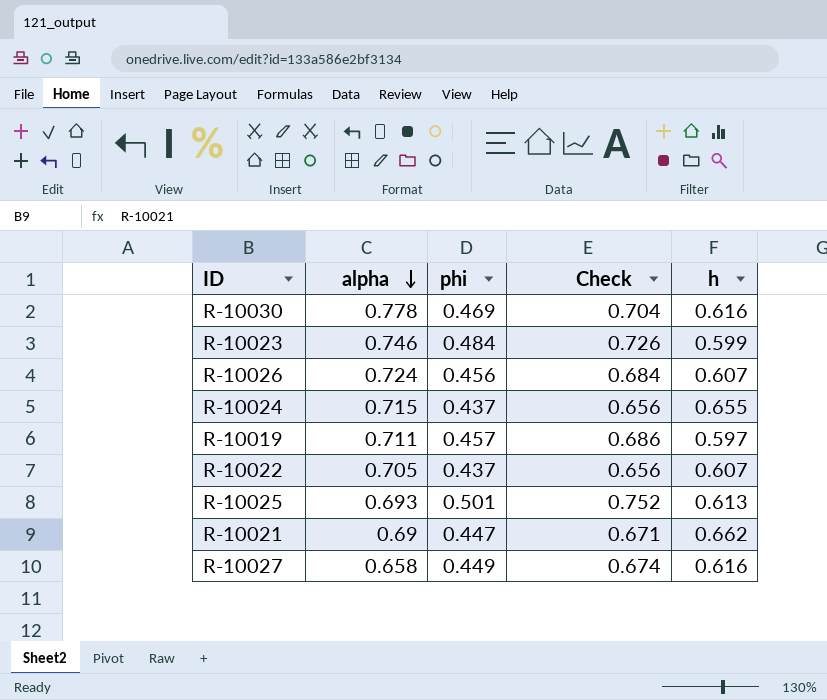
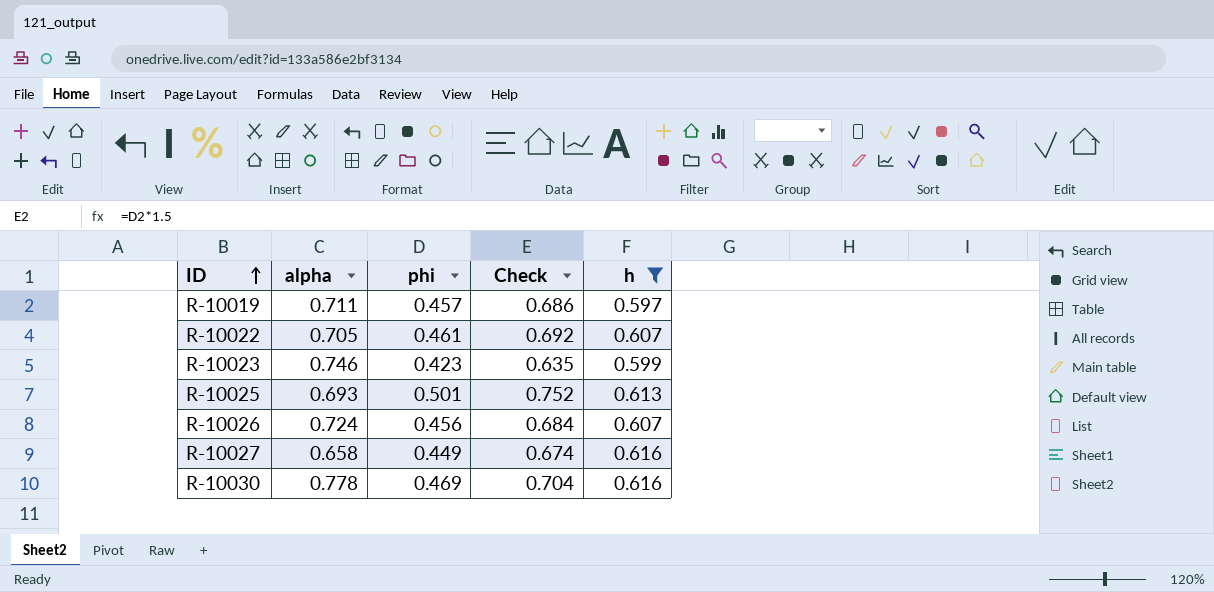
filter: none -> h <= 0.616
row order: alpha descending -> ID ascending
R-10022 | phi: 0.437 -> 0.461
R-10022 | Check: 0.656 -> 0.692
R-10023 | phi: 0.484 -> 0.423
R-10023 | Check: 0.726 -> 0.635

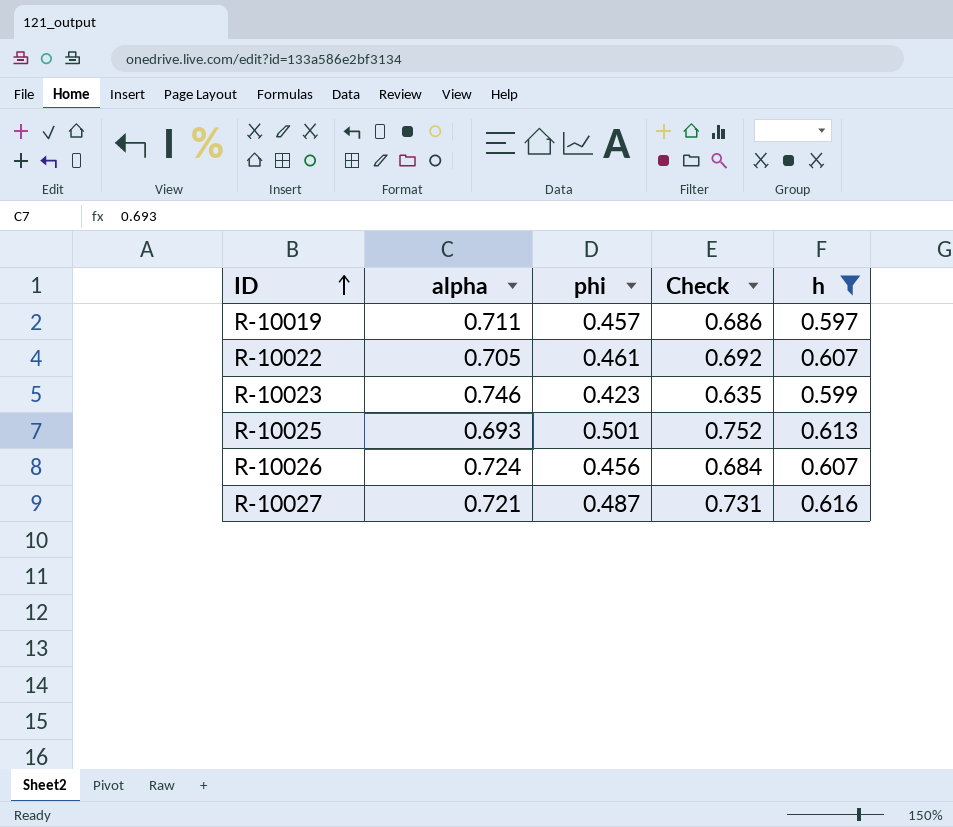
row R-10030: 0.778 | 0.469 | 0.704 | 0.616 -> none
R-10027 | alpha: 0.658 -> 0.721
R-10027 | phi: 0.449 -> 0.487
R-10027 | Check: 0.674 -> 0.731

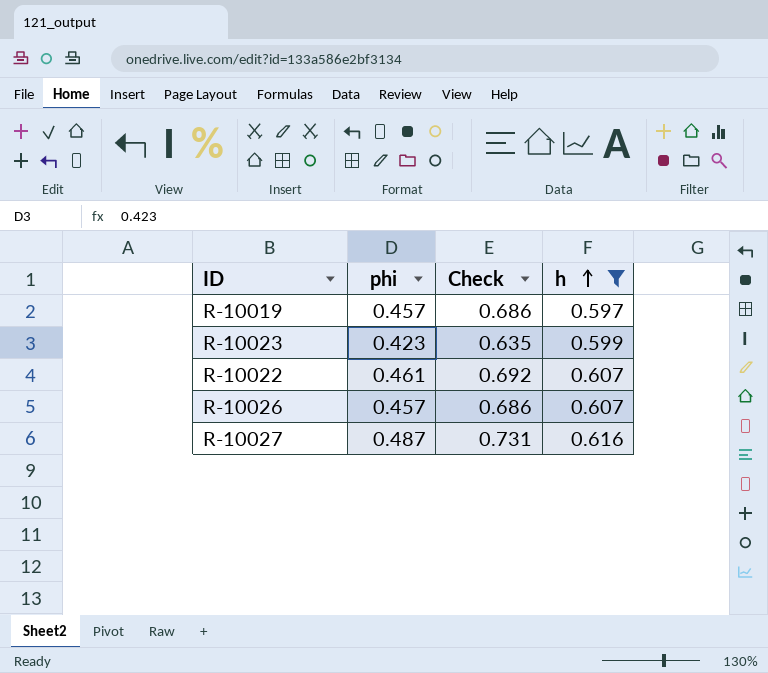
row order: ID ascending -> h ascending
column alpha | position: 2 -> none
row R-10025: 0.693 | 0.501 | 0.752 | 0.613 -> none
R-10026 | phi: 0.456 -> 0.457
R-10026 | Check: 0.684 -> 0.686

